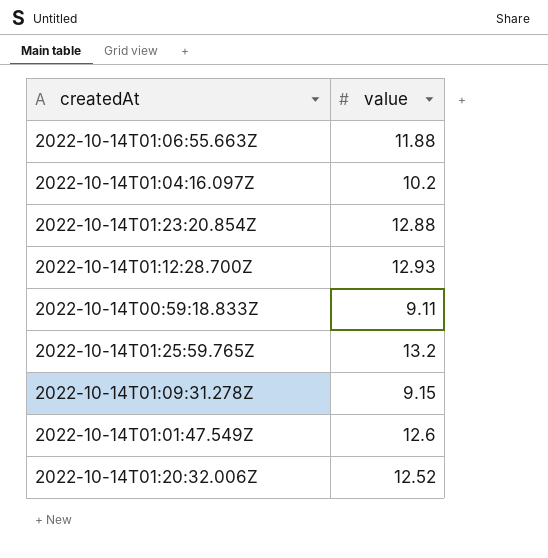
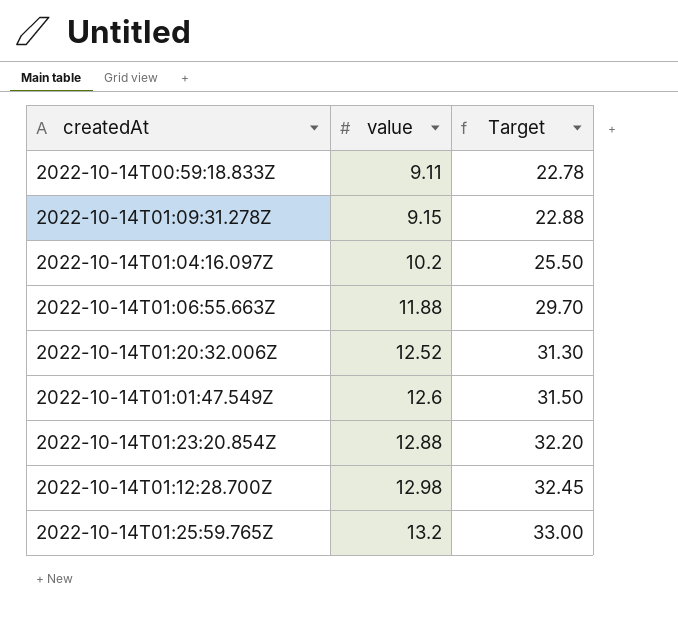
row order: none -> value ascending
column Target | formula: none -> [value] * 2.5
2022-10-14T01:12:28.700Z | value: 12.93 -> 12.98

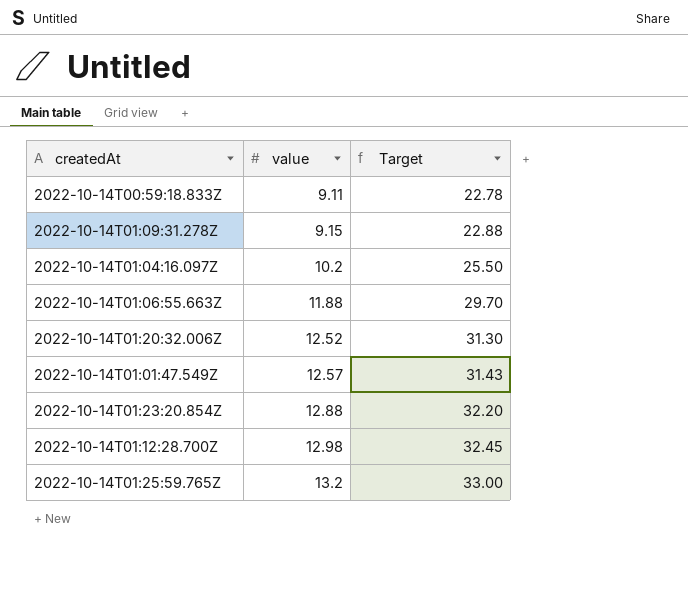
2022-10-14T01:01:47.549Z | value: 12.6 -> 12.57
2022-10-14T01:01:47.549Z | Target: 31.50 -> 31.43

